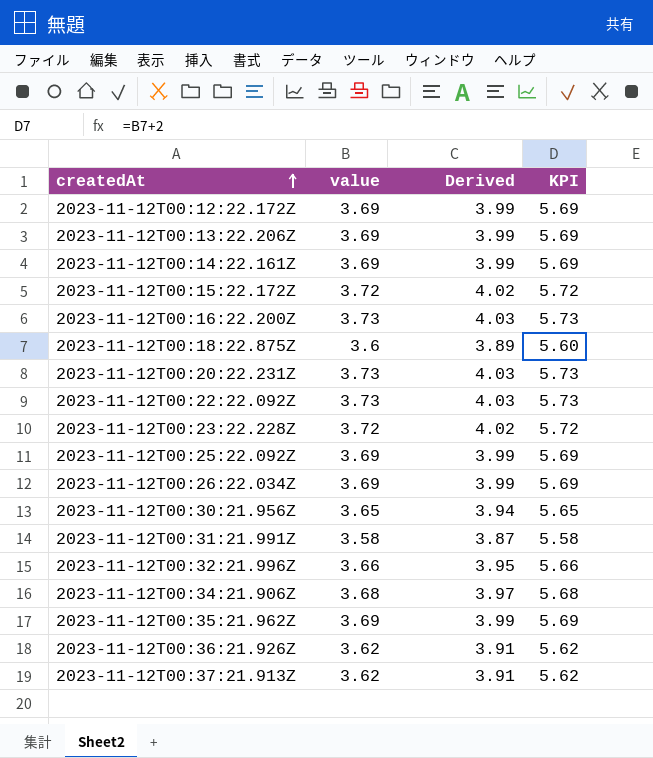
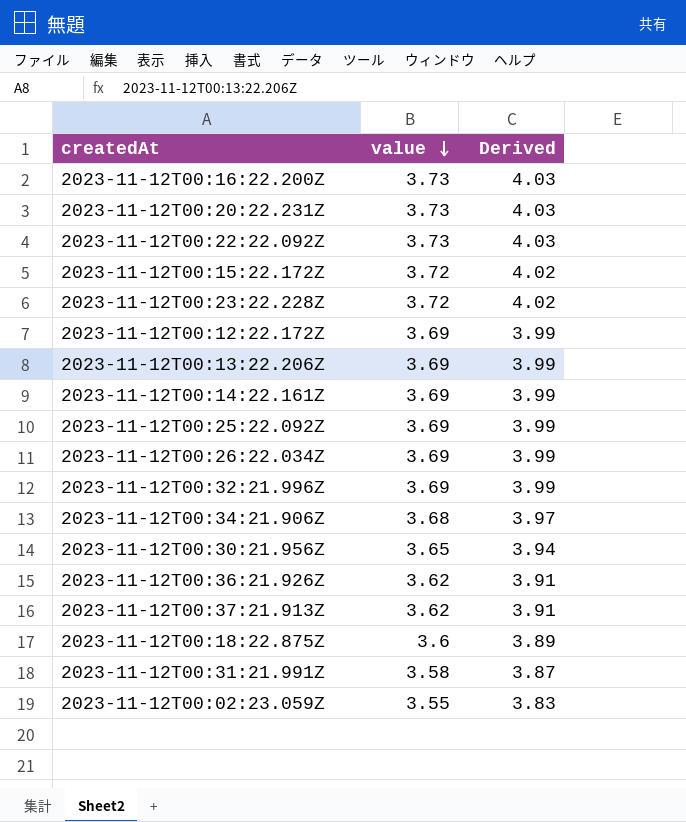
row order: createdAt ascending -> value descending
column KPI | formula: [value] + 2 -> none
row 2023-11-12T00:35:21.962Z: 3.69 | 3.99 | 5.69 -> none
2023-11-12T00:32:21.996Z | value: 3.66 -> 3.69
2023-11-12T00:32:21.996Z | Derived: 3.95 -> 3.99
row 2023-11-12T00:02:23.059Z: none -> 3.55 | 3.83

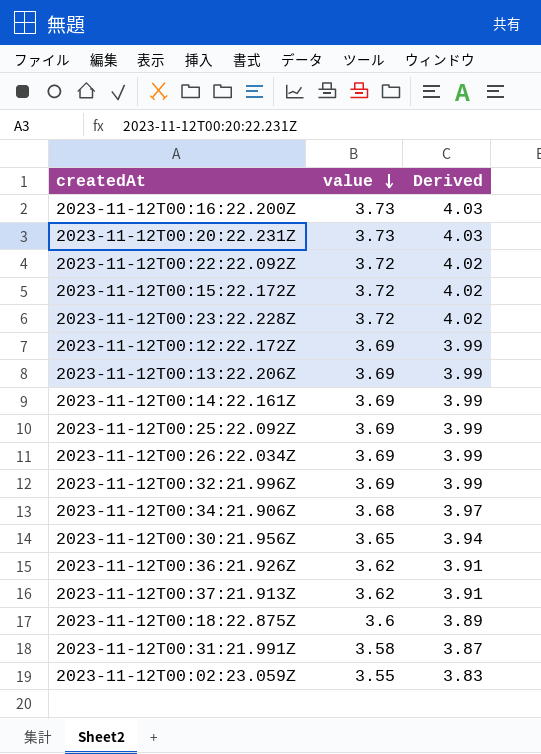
2023-11-12T00:22:22.092Z | value: 3.73 -> 3.72
2023-11-12T00:22:22.092Z | Derived: 4.03 -> 4.02

